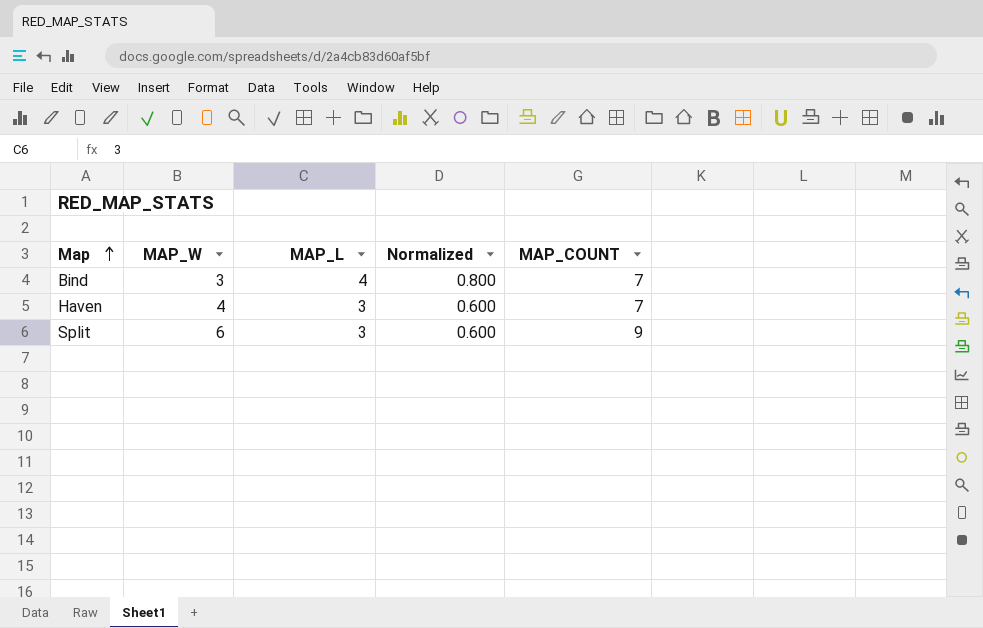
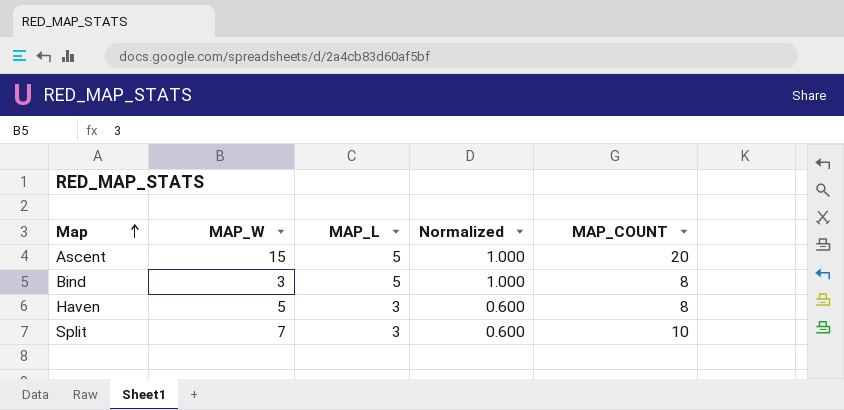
row Ascent: none -> 15 | 5 | 1.000 | 20
Bind | MAP_L: 4 -> 5
Bind | Normalized: 0.800 -> 1.000
Bind | MAP_COUNT: 7 -> 8
Haven | MAP_W: 4 -> 5
Haven | MAP_COUNT: 7 -> 8
Split | MAP_W: 6 -> 7
Split | MAP_COUNT: 9 -> 10

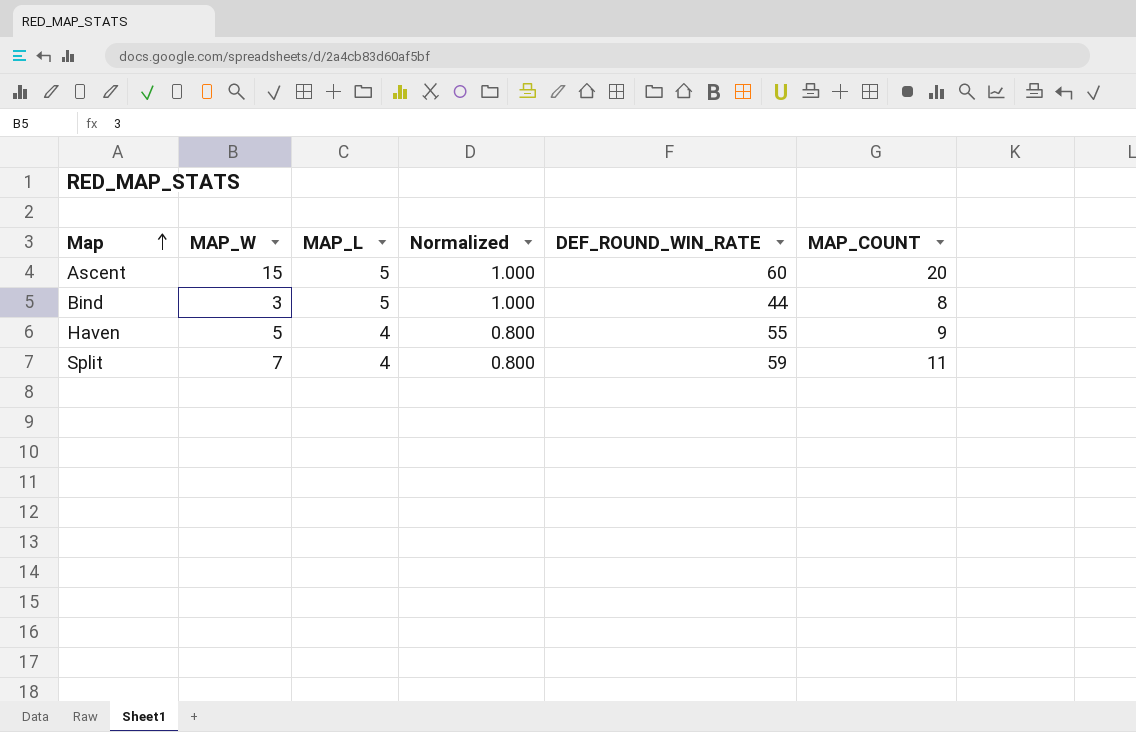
column DEF_ROUND_WIN_RATE | position: none -> 5
Haven | MAP_L: 3 -> 4
Haven | Normalized: 0.600 -> 0.800
Haven | MAP_COUNT: 8 -> 9
Split | MAP_L: 3 -> 4
Split | Normalized: 0.600 -> 0.800
Split | MAP_COUNT: 10 -> 11

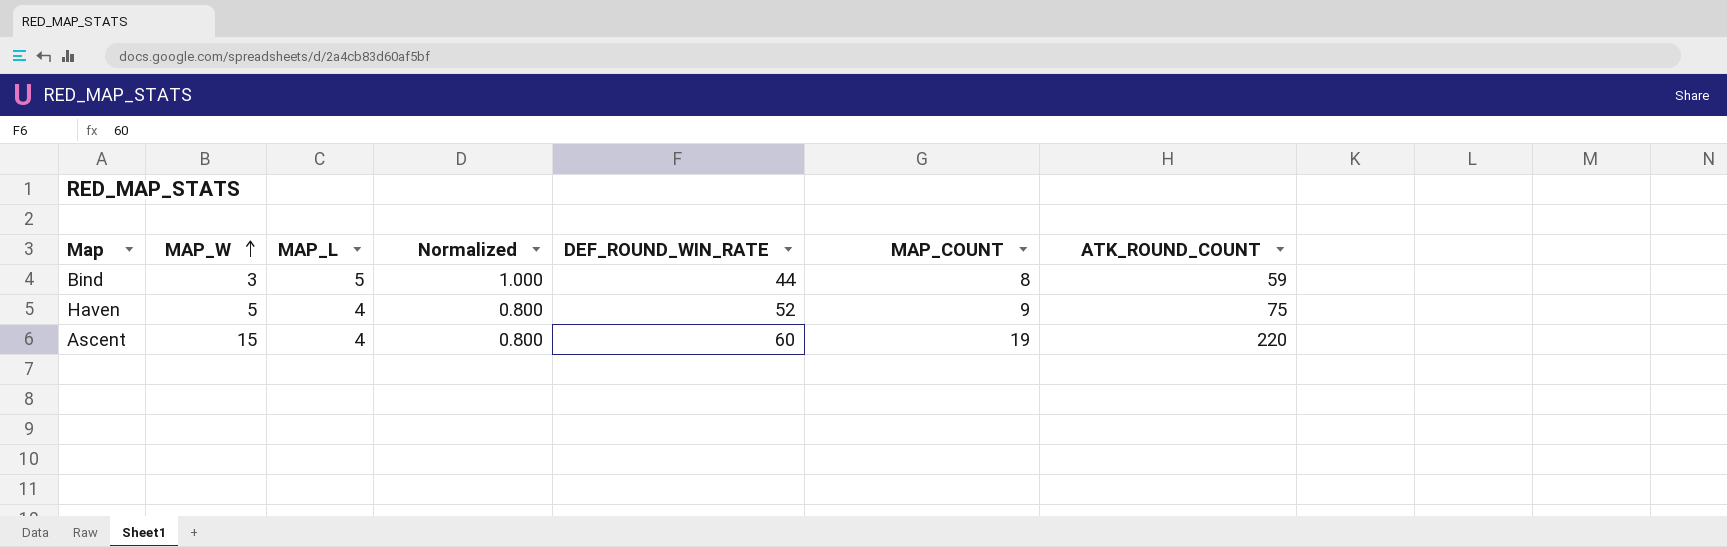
row order: Map ascending -> MAP_W ascending
column ATK_ROUND_COUNT | position: none -> 7
row Split: 7 | 4 | 0.800 | 59 | 11 -> none
Haven | DEF_ROUND_WIN_RATE: 55 -> 52
Ascent | MAP_L: 5 -> 4
Ascent | Normalized: 1.000 -> 0.800
Ascent | MAP_COUNT: 20 -> 19

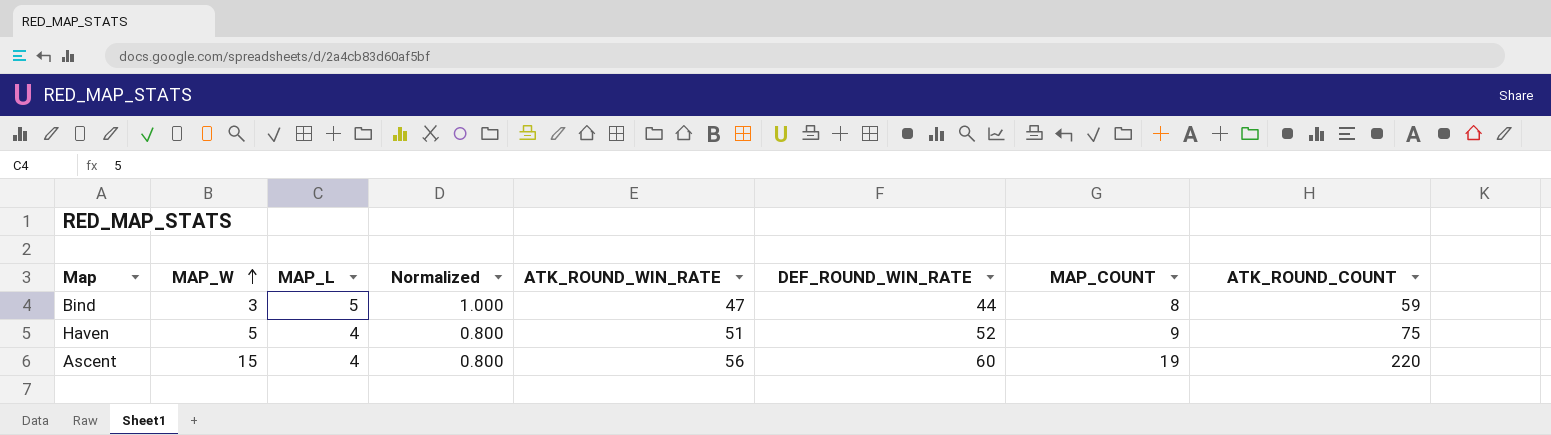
column ATK_ROUND_WIN_RATE | position: none -> 5

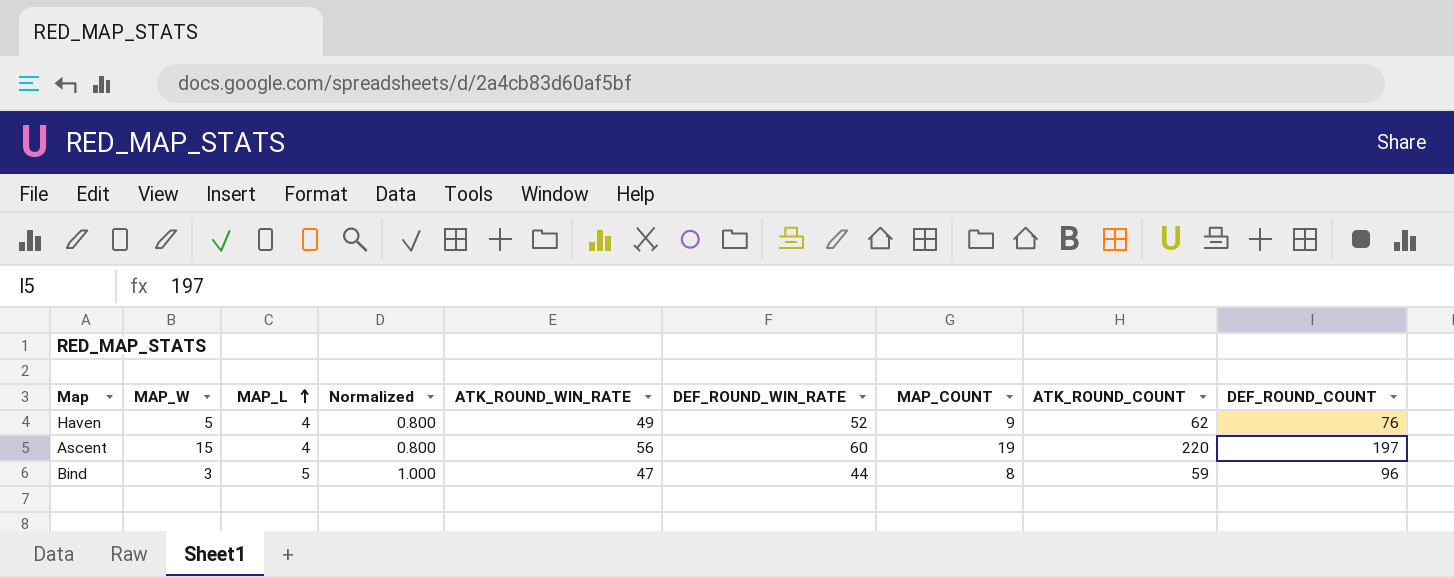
row order: MAP_W ascending -> MAP_L ascending
column DEF_ROUND_COUNT | position: none -> 9
Haven | ATK_ROUND_WIN_RATE: 51 -> 49
Haven | ATK_ROUND_COUNT: 75 -> 62

